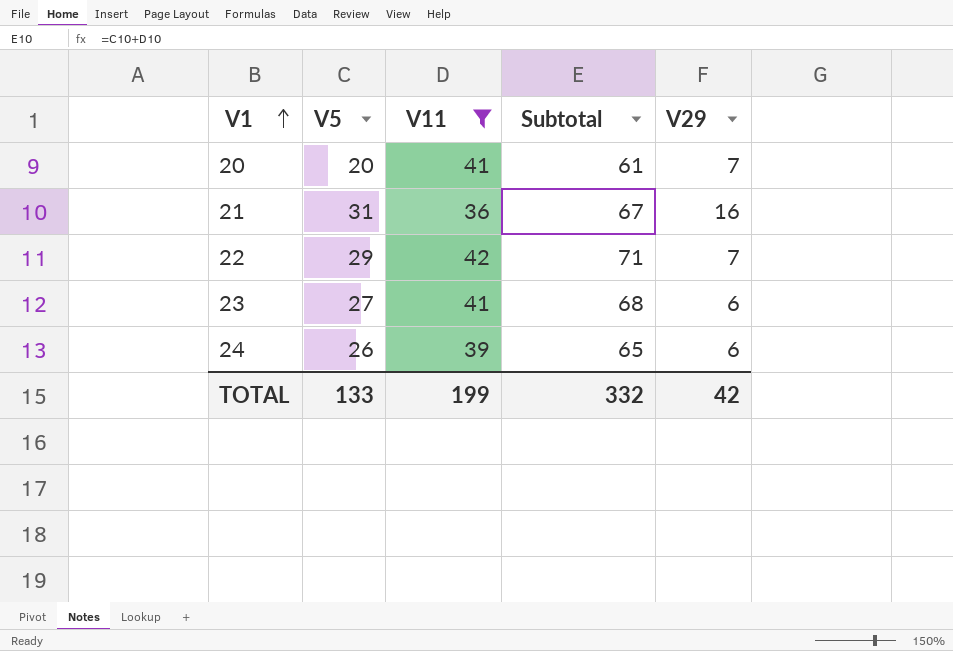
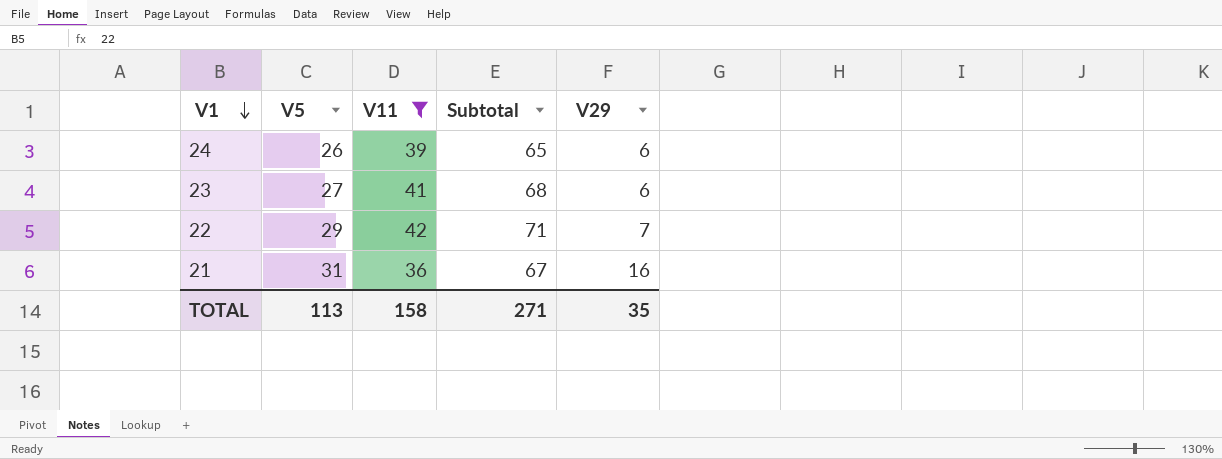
row order: V1 ascending -> V1 descending
row 20: 20 | 41 | 61 | 7 -> none
TOTAL | V5: 133 -> 113
TOTAL | V11: 199 -> 158
TOTAL | Subtotal: 332 -> 271
TOTAL | V29: 42 -> 35

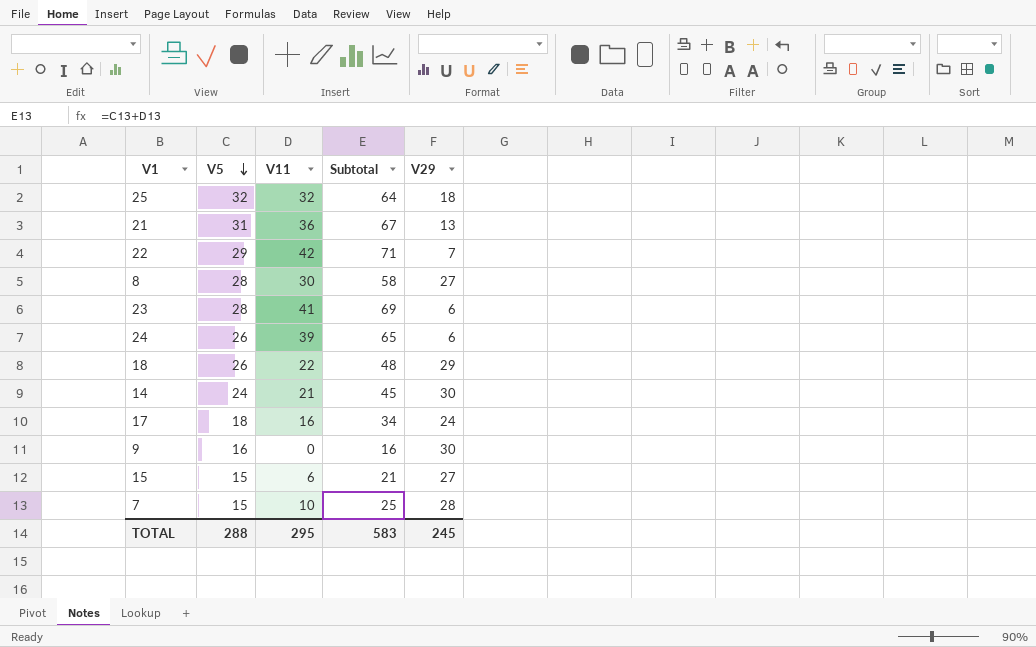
filter: V11 >= 36 -> none
row order: V1 descending -> V5 descending
21 | V29: 16 -> 13
23 | V5: 27 -> 28
23 | Subtotal: 68 -> 69
TOTAL | V5: 113 -> 288
TOTAL | V11: 158 -> 295
TOTAL | Subtotal: 271 -> 583
TOTAL | V29: 35 -> 245

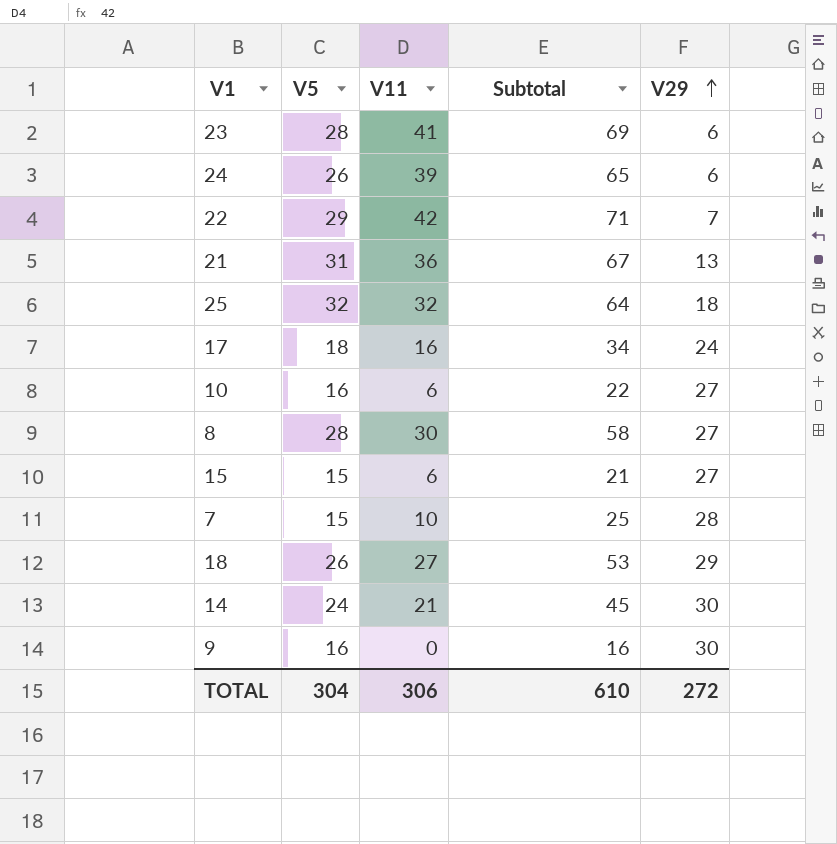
row order: V5 descending -> V29 ascending
row 10: none -> 16 | 6 | 22 | 27
18 | V11: 22 -> 27
18 | Subtotal: 48 -> 53
TOTAL | V5: 288 -> 304
TOTAL | V11: 295 -> 306
TOTAL | Subtotal: 583 -> 610
TOTAL | V29: 245 -> 272

